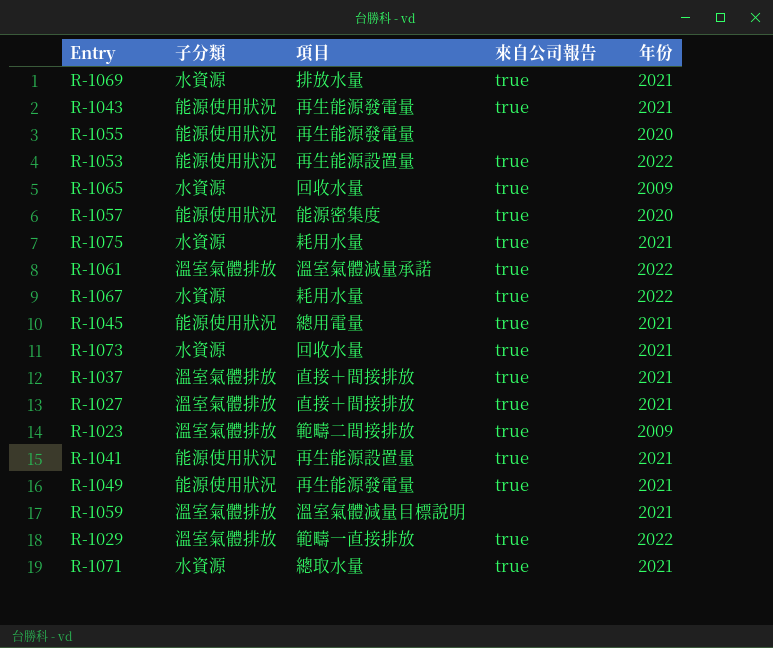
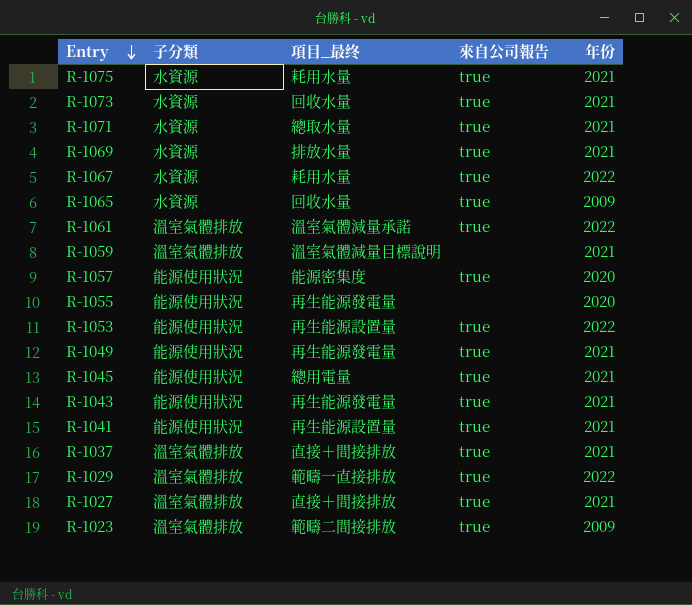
row order: none -> Entry descending
column name: 項目 -> 項目_最终

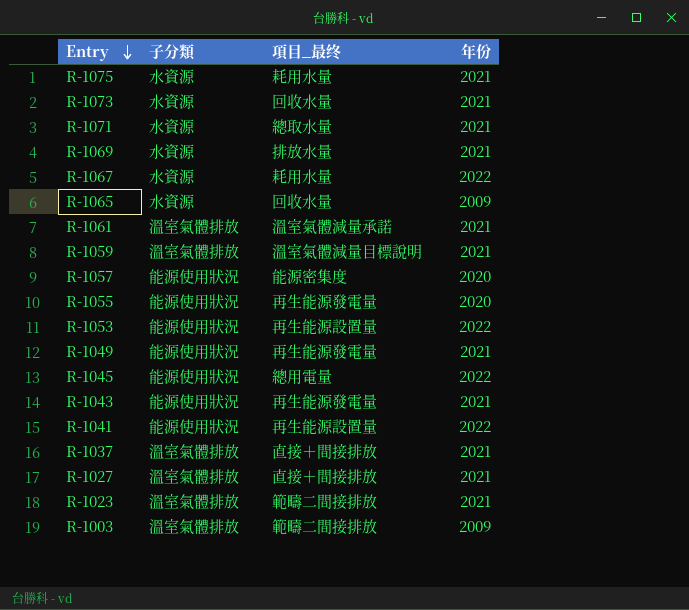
column 來自公司報告 | position: 4 -> none
row R-1029: 溫室氣體排放 | 範疇一直接排放 | true | 2022 -> none
R-1061 | 年份: 2022 -> 2021
R-1045 | 年份: 2021 -> 2022
R-1041 | 年份: 2021 -> 2022
R-1023 | 年份: 2009 -> 2021
row R-1003: none -> 溫室氣體排放 | 範疇二間接排放 | 2009

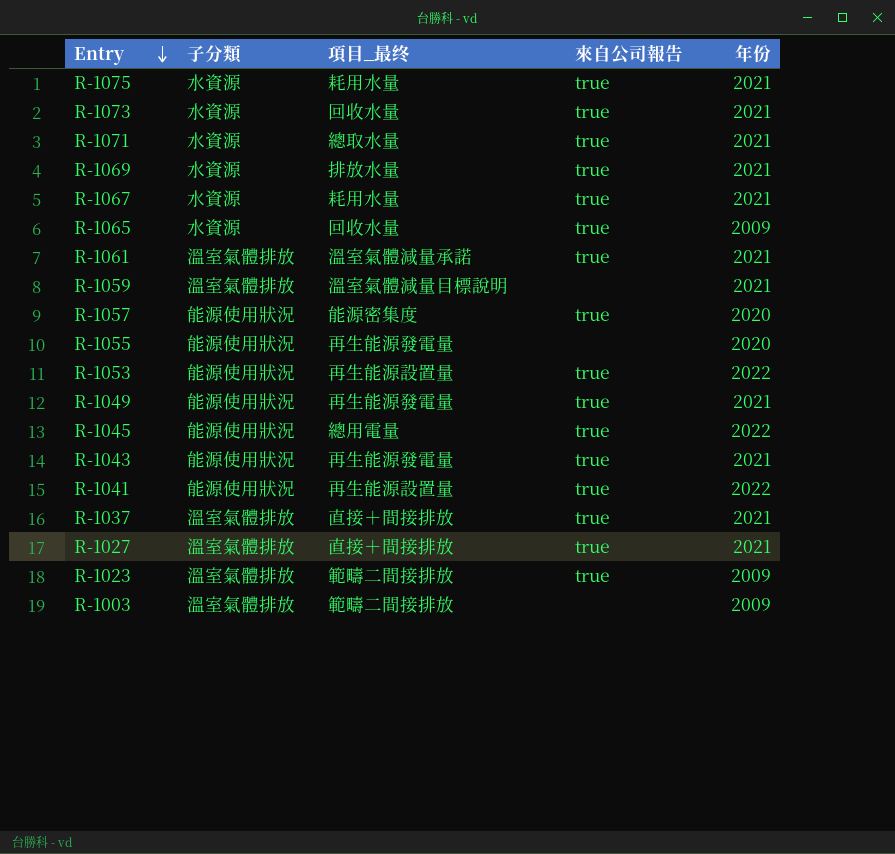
column 來自公司報告 | position: none -> 4
R-1067 | 年份: 2022 -> 2021
R-1023 | 年份: 2021 -> 2009

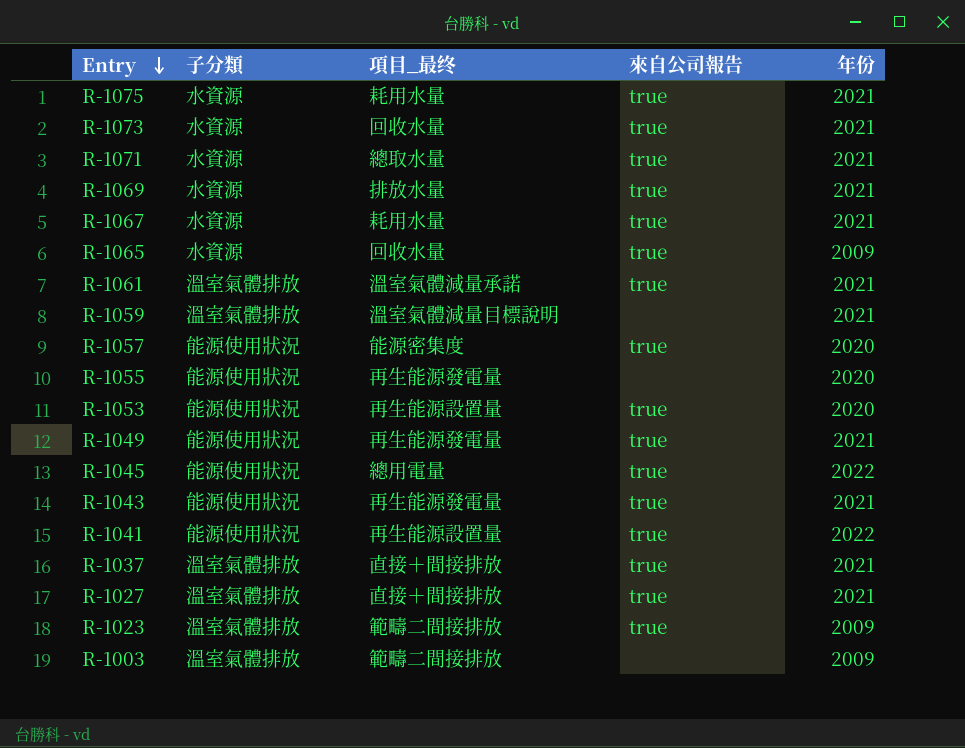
R-1053 | 年份: 2022 -> 2020

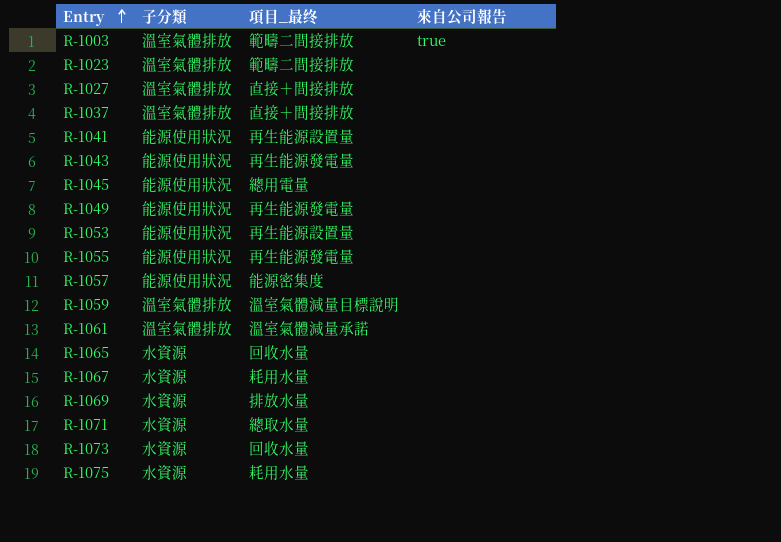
row order: Entry descending -> Entry ascending
column 年份 | position: 5 -> none
R-1003 | 來自公司報告: none -> true
R-1023 | 來自公司報告: true -> none
R-1027 | 來自公司報告: true -> none
R-1037 | 來自公司報告: true -> none
R-1041 | 來自公司報告: true -> none
R-1043 | 來自公司報告: true -> none
R-1045 | 來自公司報告: true -> none
R-1049 | 來自公司報告: true -> none
R-1053 | 來自公司報告: true -> none
R-1057 | 來自公司報告: true -> none
R-1061 | 來自公司報告: true -> none
R-1065 | 來自公司報告: true -> none
R-1067 | 來自公司報告: true -> none
R-1069 | 來自公司報告: true -> none
R-1071 | 來自公司報告: true -> none
R-1073 | 來自公司報告: true -> none
R-1075 | 來自公司報告: true -> none

